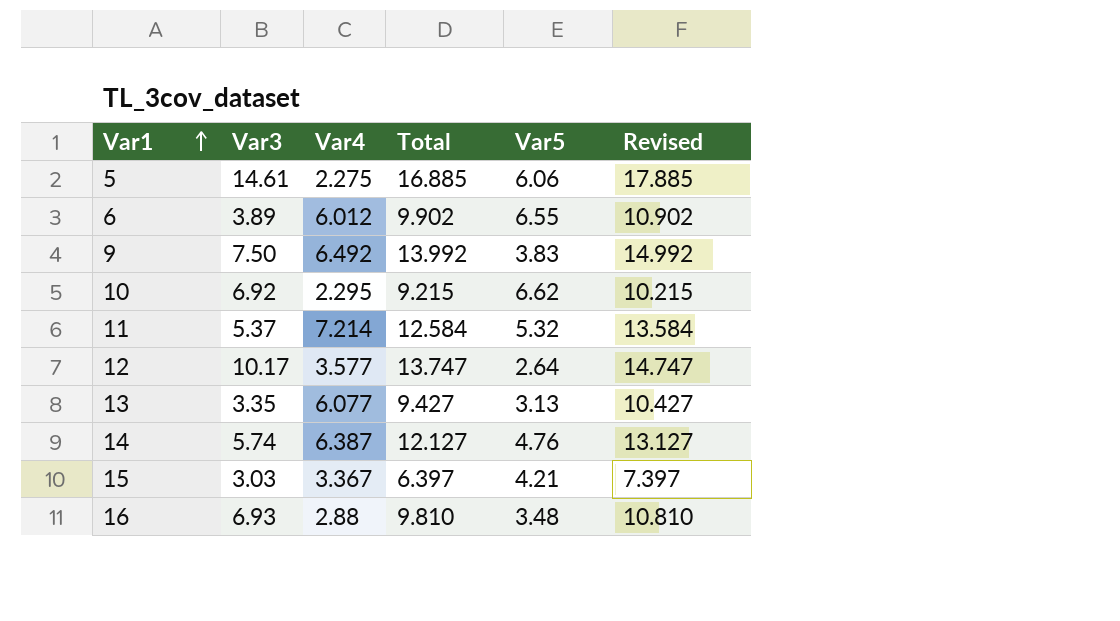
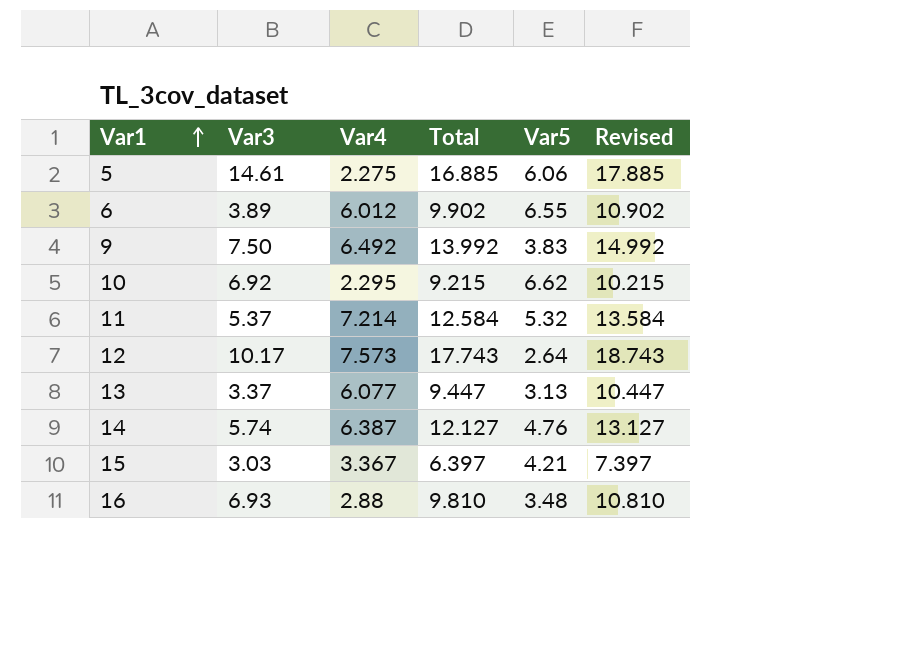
12 | Var4: 3.577 -> 7.573
12 | Total: 13.747 -> 17.743
12 | Revised: 14.747 -> 18.743
13 | Var3: 3.35 -> 3.37
13 | Total: 9.427 -> 9.447
13 | Revised: 10.427 -> 10.447

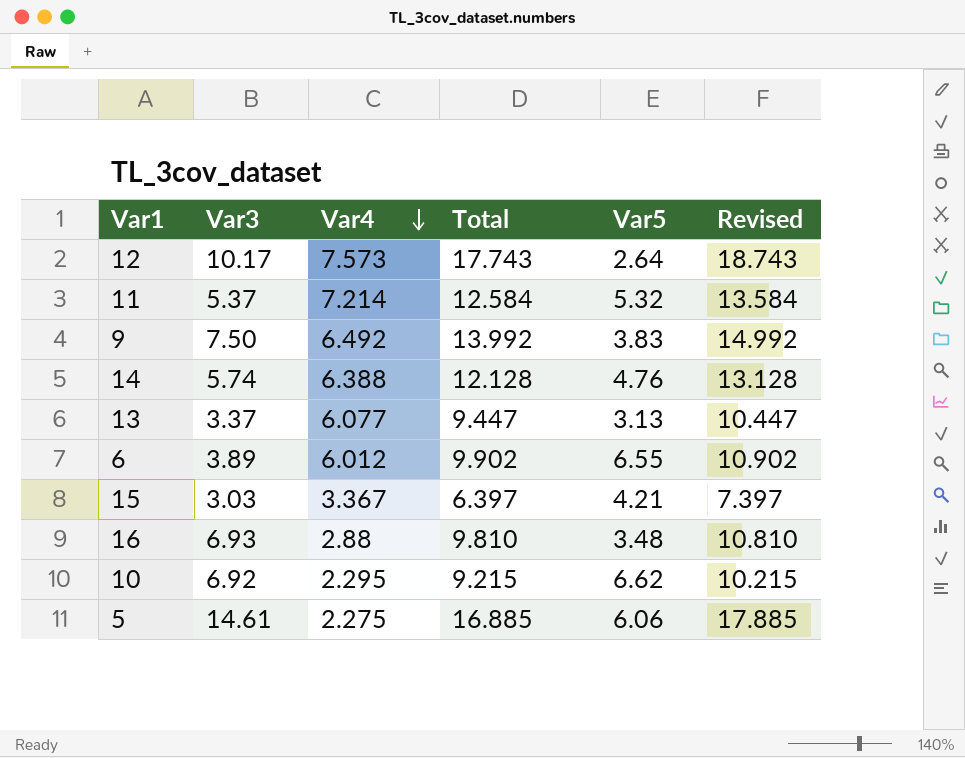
row order: Var1 ascending -> Var4 descending
14 | Var4: 6.387 -> 6.388
14 | Total: 12.127 -> 12.128
14 | Revised: 13.127 -> 13.128

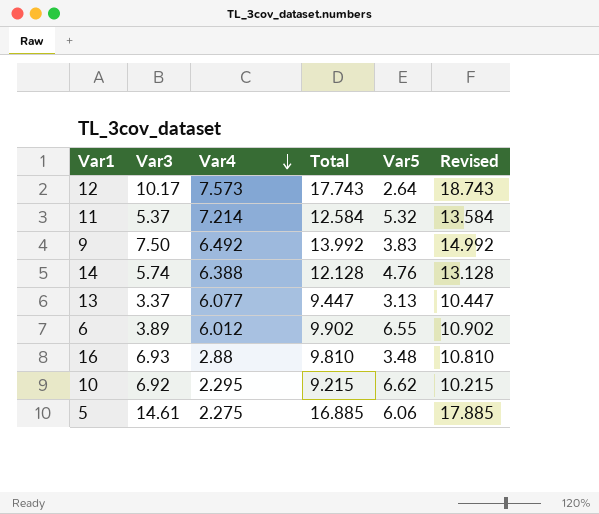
row 15: 3.03 | 3.367 | 6.397 | 4.21 | 7.397 -> none

